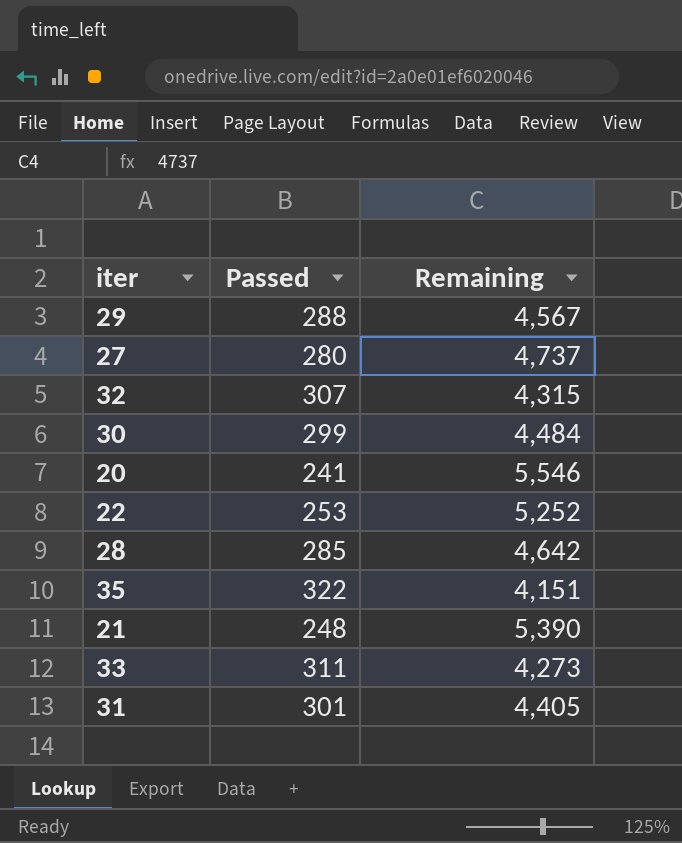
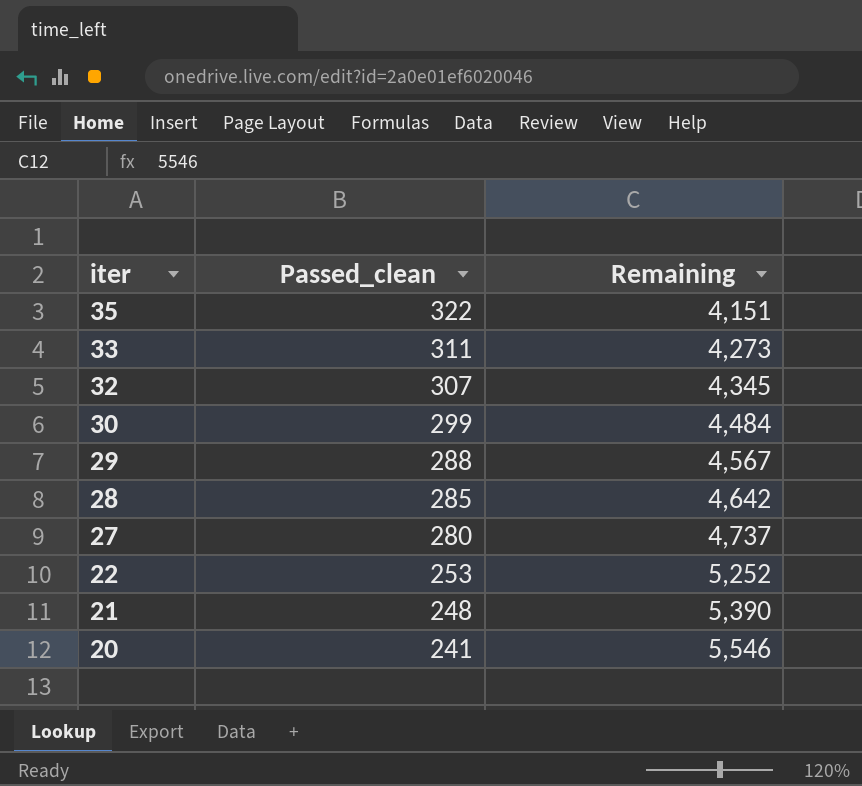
row order: none -> iter descending
column name: Passed -> Passed_clean
row 31: 301 | 4,405 -> none
32 | Remaining: 4,315 -> 4,345

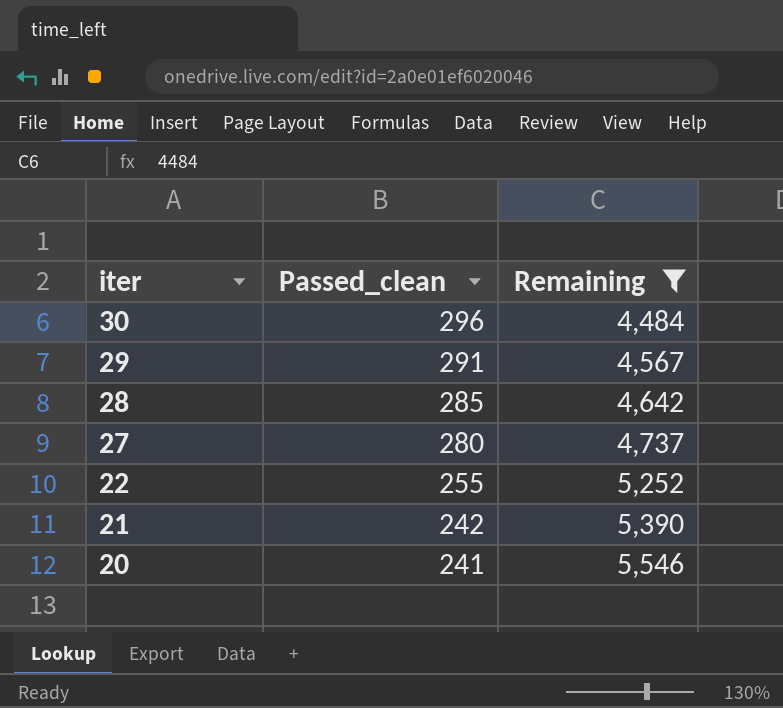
filter: none -> Remaining >= 4,484
30 | Passed_clean: 299 -> 296
29 | Passed_clean: 288 -> 291
22 | Passed_clean: 253 -> 255
21 | Passed_clean: 248 -> 242

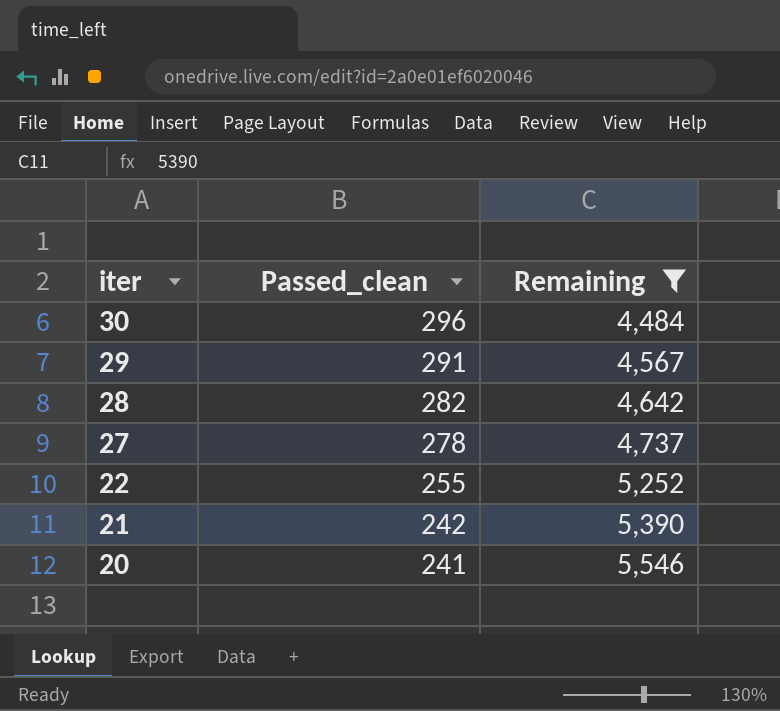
28 | Passed_clean: 285 -> 282
27 | Passed_clean: 280 -> 278

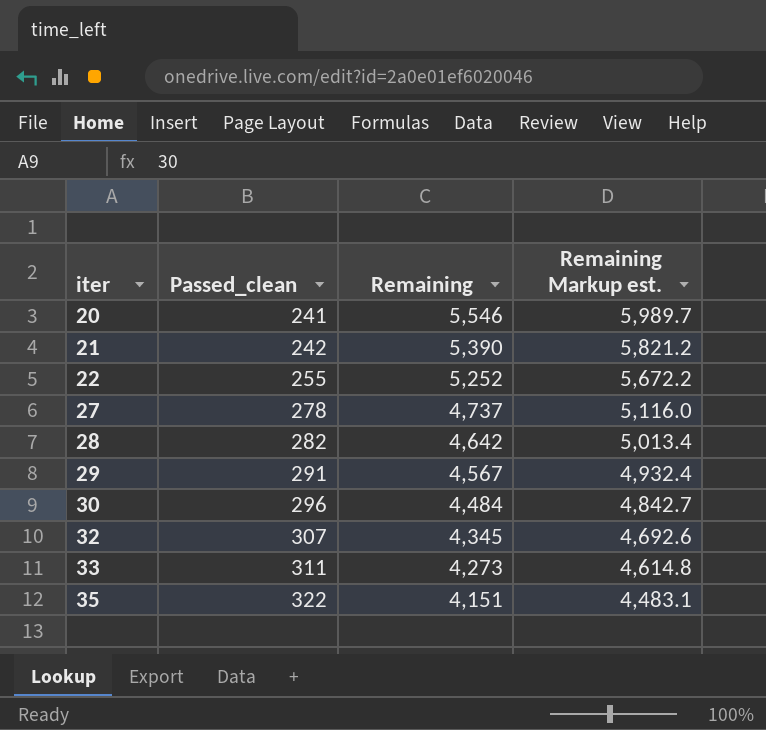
filter: Remaining >= 4,484 -> none
row order: iter descending -> iter ascending
column Remaining Markup est. | formula: none -> [Remaining] * 1.08

